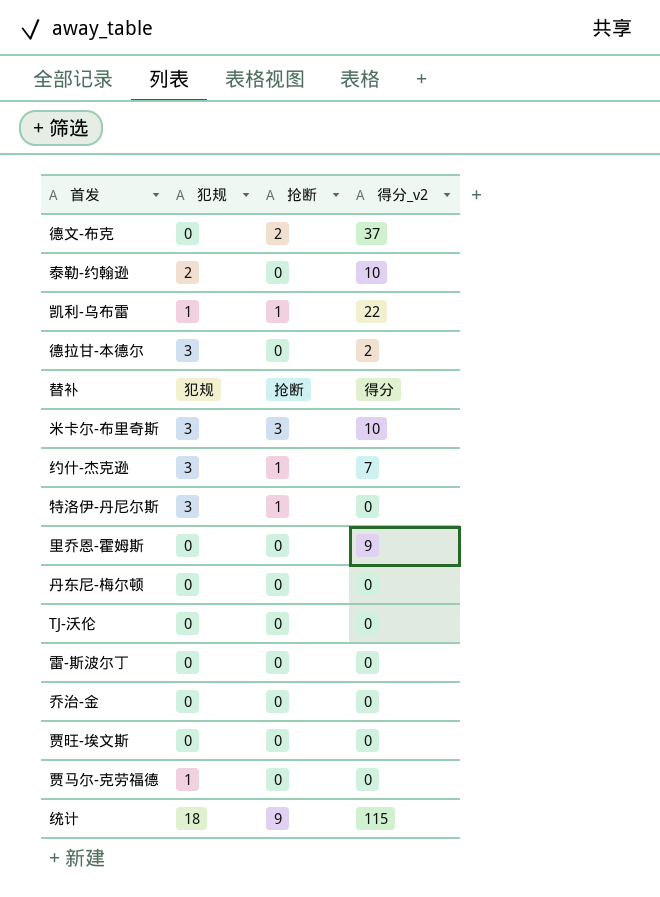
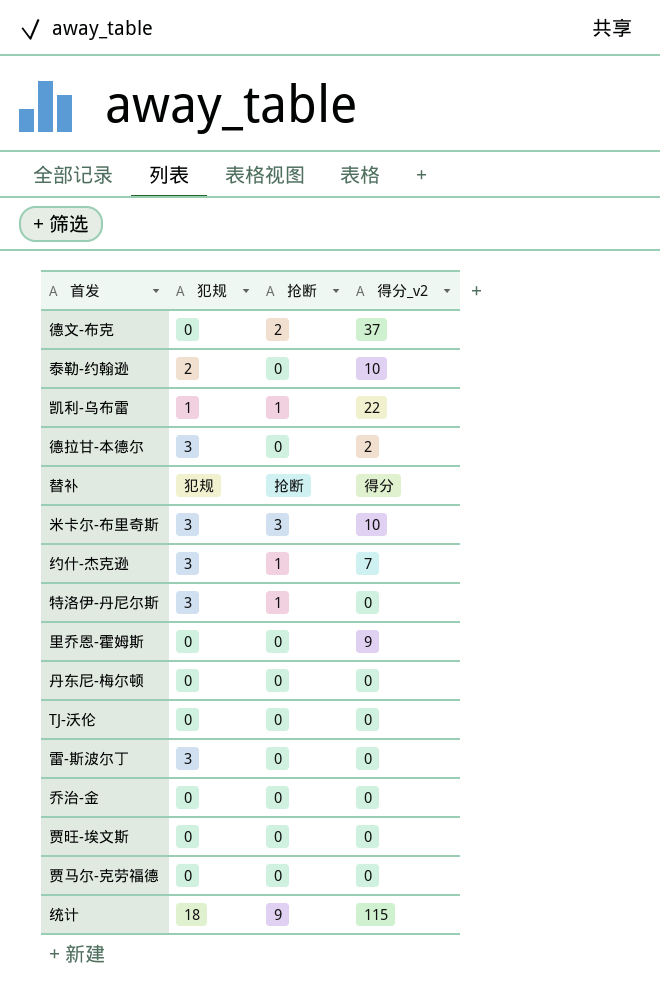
雷-斯波尔丁 | 犯规: 0 -> 3
贾马尔-克劳福德 | 犯规: 1 -> 0

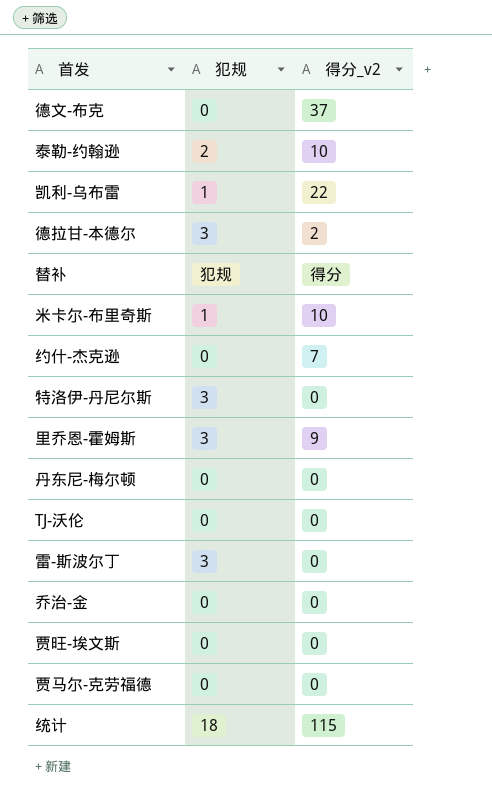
column 抢断 | position: 3 -> none
米卡尔-布里奇斯 | 犯规: 3 -> 1
约什-杰克逊 | 犯规: 3 -> 0
里乔恩-霍姆斯 | 犯规: 0 -> 3

